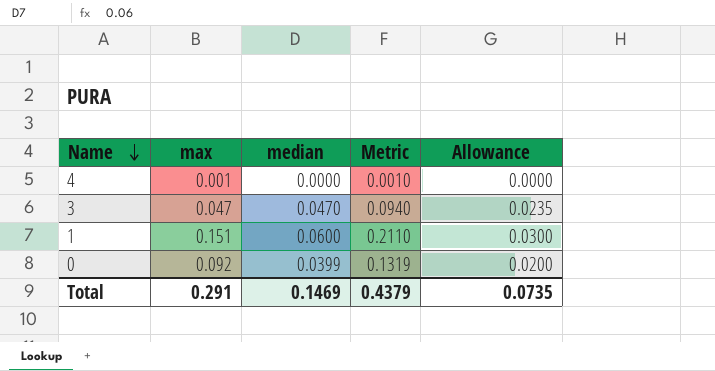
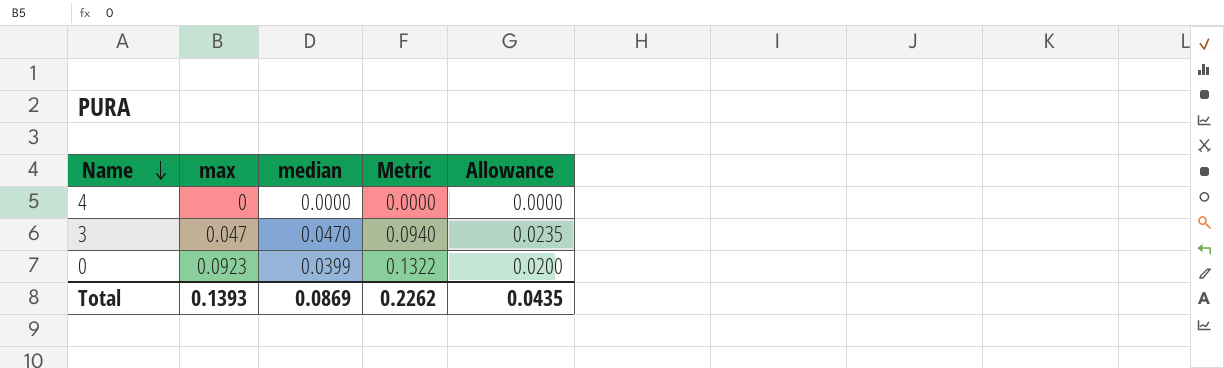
row 1: 0.151 | 0.0600 | 0.2110 | 0.0300 -> none
4 | max: 0.001 -> 0
4 | Metric: 0.0010 -> 0.0000
0 | max: 0.092 -> 0.0923
0 | Metric: 0.1319 -> 0.1322
Total | max: 0.291 -> 0.1393
Total | median: 0.1469 -> 0.0869
Total | Metric: 0.4379 -> 0.2262
Total | Allowance: 0.0735 -> 0.0435

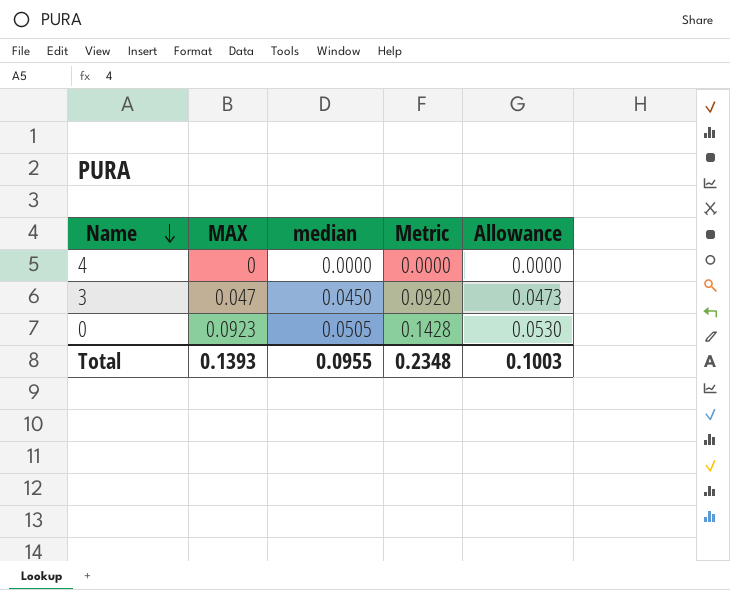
column name: max -> MAX
column Allowance | formula: [median] * 0.5 -> [median] * 1.05
3 | median: 0.0470 -> 0.0450
3 | Metric: 0.0940 -> 0.0920
0 | median: 0.0399 -> 0.0505
0 | Metric: 0.1322 -> 0.1428
Total | median: 0.0869 -> 0.0955
Total | Metric: 0.2262 -> 0.2348
Total | Allowance: 0.0435 -> 0.1003

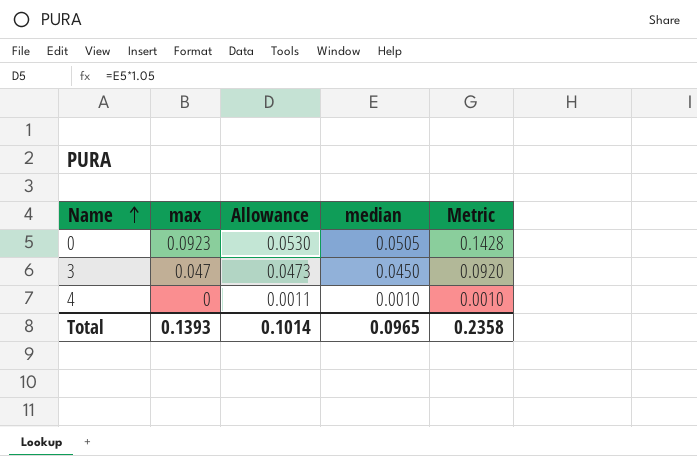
row order: Name descending -> Name ascending
column name: MAX -> max
column Allowance | position: 5 -> 3
4 | Allowance: 0.0000 -> 0.0011
4 | median: 0.0000 -> 0.0010
4 | Metric: 0.0000 -> 0.0010
Total | Allowance: 0.1003 -> 0.1014
Total | median: 0.0955 -> 0.0965
Total | Metric: 0.2348 -> 0.2358

